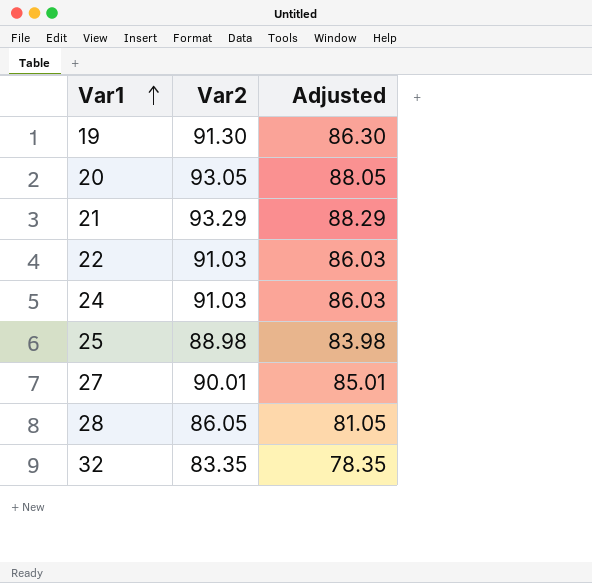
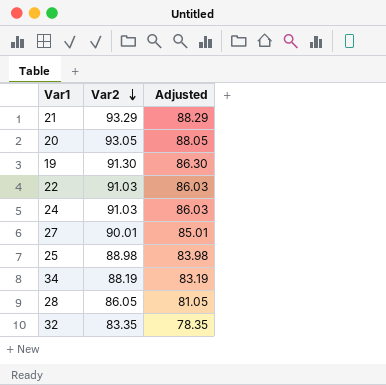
row order: Var1 ascending -> Var2 descending
row 34: none -> 88.19 | 83.19

